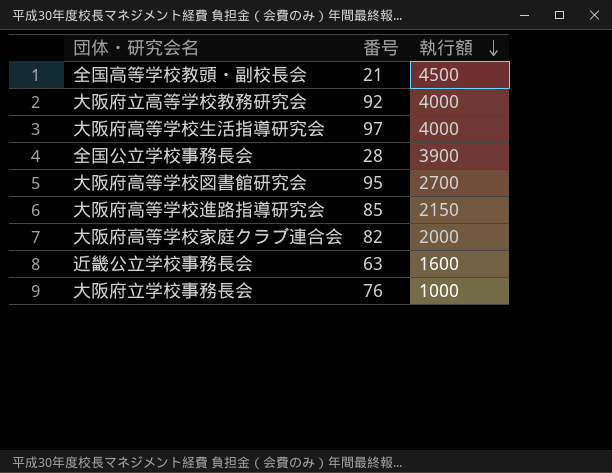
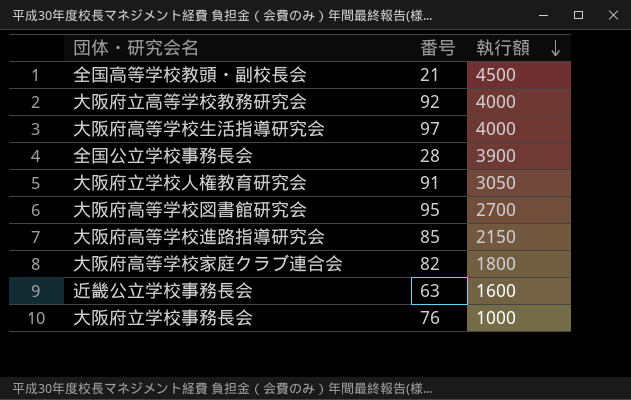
row 大阪府立学校人権教育研究会: none -> 91 | 3050
大阪府高等学校家庭クラブ連合会 | 執行額: 2000 -> 1800

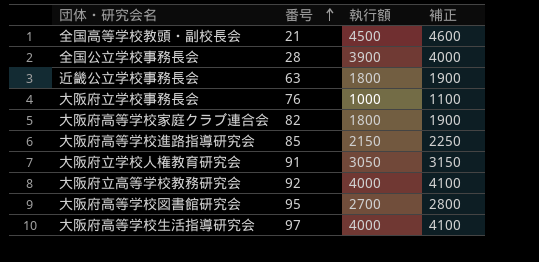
row order: 執行額 descending -> 番号 ascending
column 補正 | formula: none -> [執行額] + 100
近畿公立学校事務長会 | 執行額: 1600 -> 1800

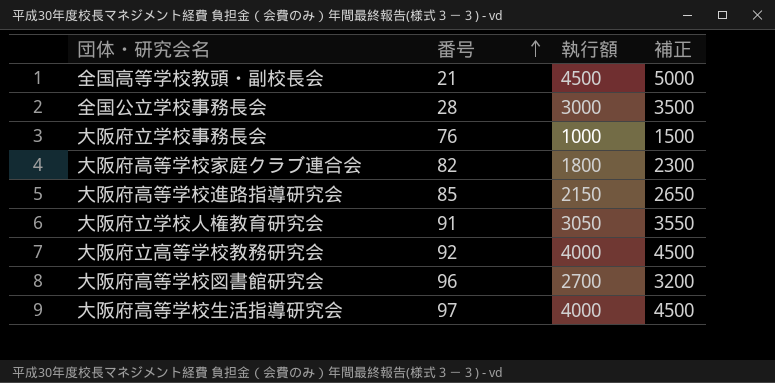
column 補正 | formula: [執行額] + 100 -> [執行額] + 500
row 近畿公立学校事務長会: 63 | 1800 | 1900 -> none
全国公立学校事務長会 | 執行額: 3900 -> 3000
大阪府高等学校図書館研究会 | 番号: 95 -> 96

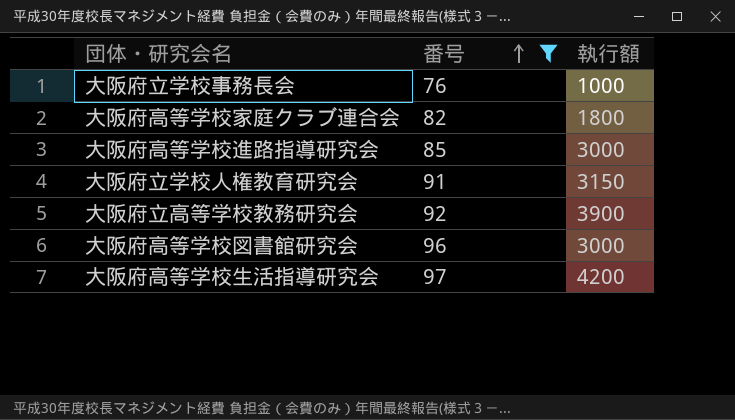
filter: none -> 番号 >= 76
column 補正 | formula: [執行額] + 500 -> none
大阪府高等学校進路指導研究会 | 執行額: 2150 -> 3000
大阪府立学校人権教育研究会 | 執行額: 3050 -> 3150
大阪府立高等学校教務研究会 | 執行額: 4000 -> 3900
大阪府高等学校図書館研究会 | 執行額: 2700 -> 3000
大阪府高等学校生活指導研究会 | 執行額: 4000 -> 4200

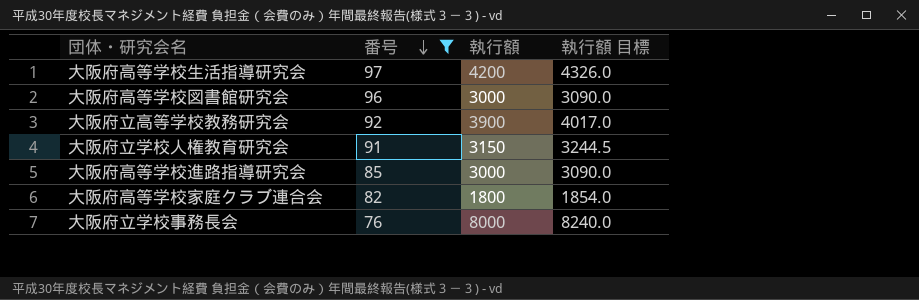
row order: 番号 ascending -> 番号 descending
column 執行額 目標 | formula: none -> [執行額] * 1.03
大阪府立学校事務長会 | 執行額: 1000 -> 8000

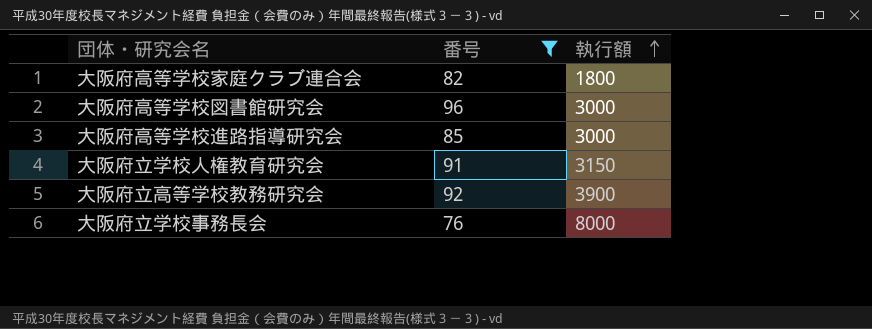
row order: 番号 descending -> 執行額 ascending
column 執行額 目標 | formula: [執行額] * 1.03 -> none
row 大阪府高等学校生活指導研究会: 97 | 4200 | 4326.0 -> none

